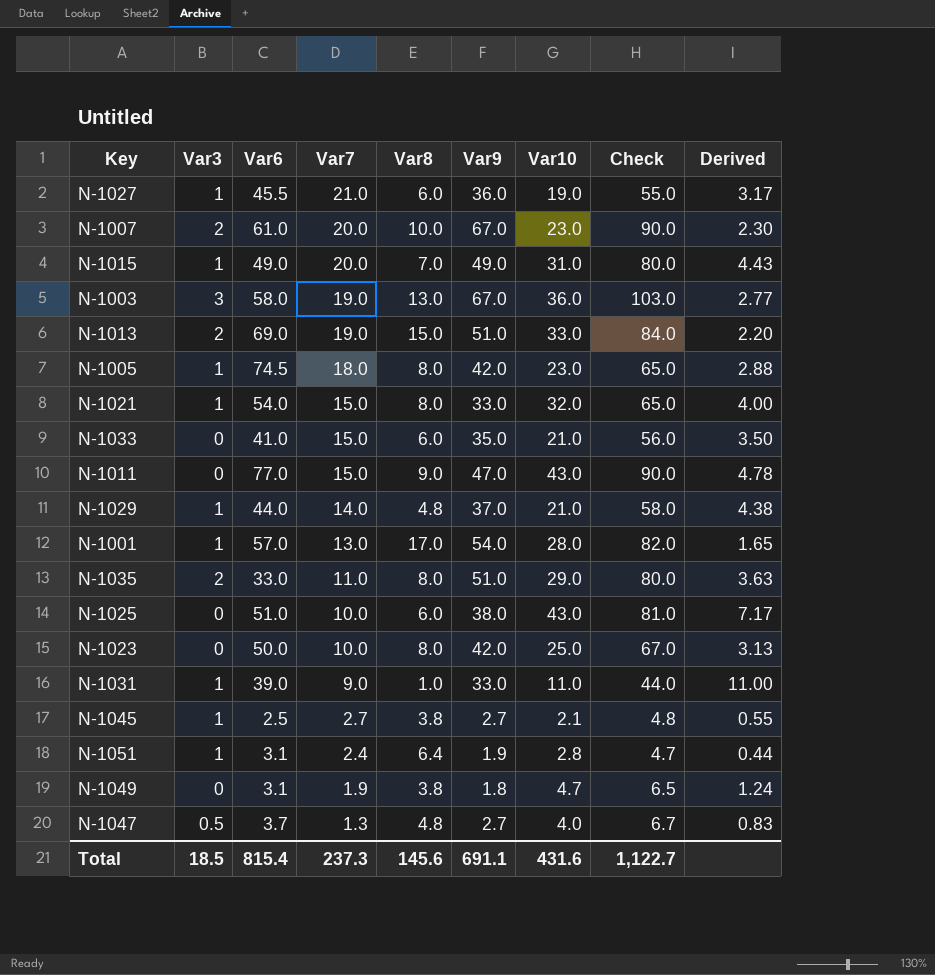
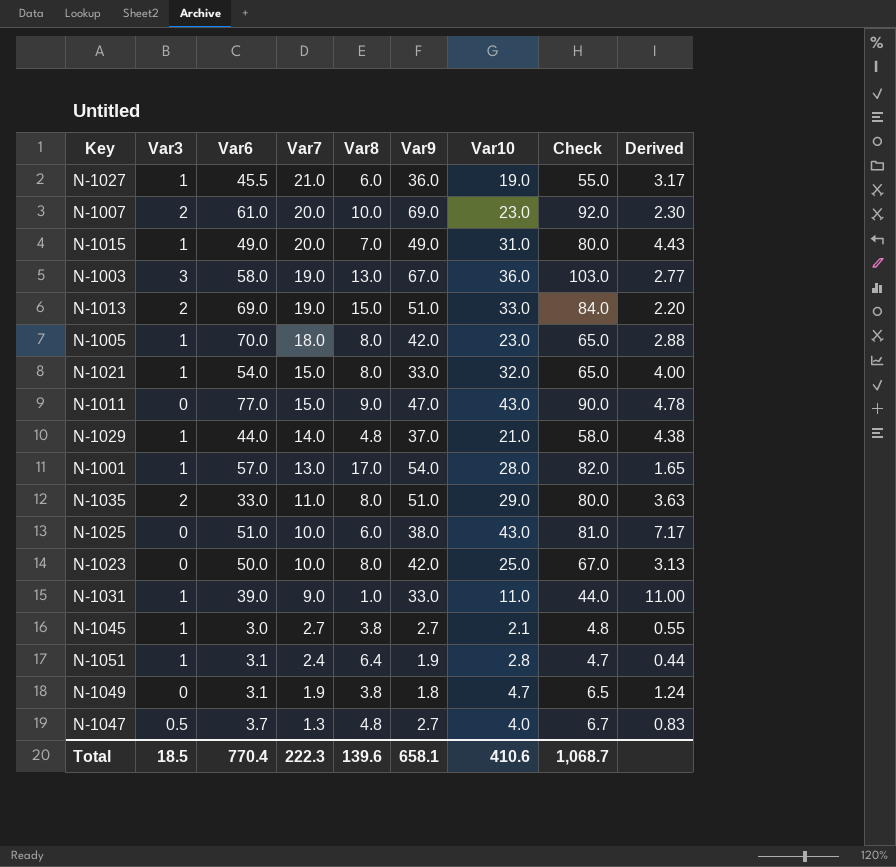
row N-1033: 0 | 41.0 | 15.0 | 6.0 | 35.0 | 21.0 | 56.0 | 3.50 -> none
N-1007 | Var9: 67.0 -> 69.0
N-1007 | Check: 90.0 -> 92.0
N-1005 | Var6: 74.5 -> 70.0
N-1045 | Var6: 2.5 -> 3.0
Total | Var6: 815.4 -> 770.4
Total | Var7: 237.3 -> 222.3
Total | Var8: 145.6 -> 139.6
Total | Var9: 691.1 -> 658.1
Total | Var10: 431.6 -> 410.6
Total | Check: 1,122.7 -> 1,068.7

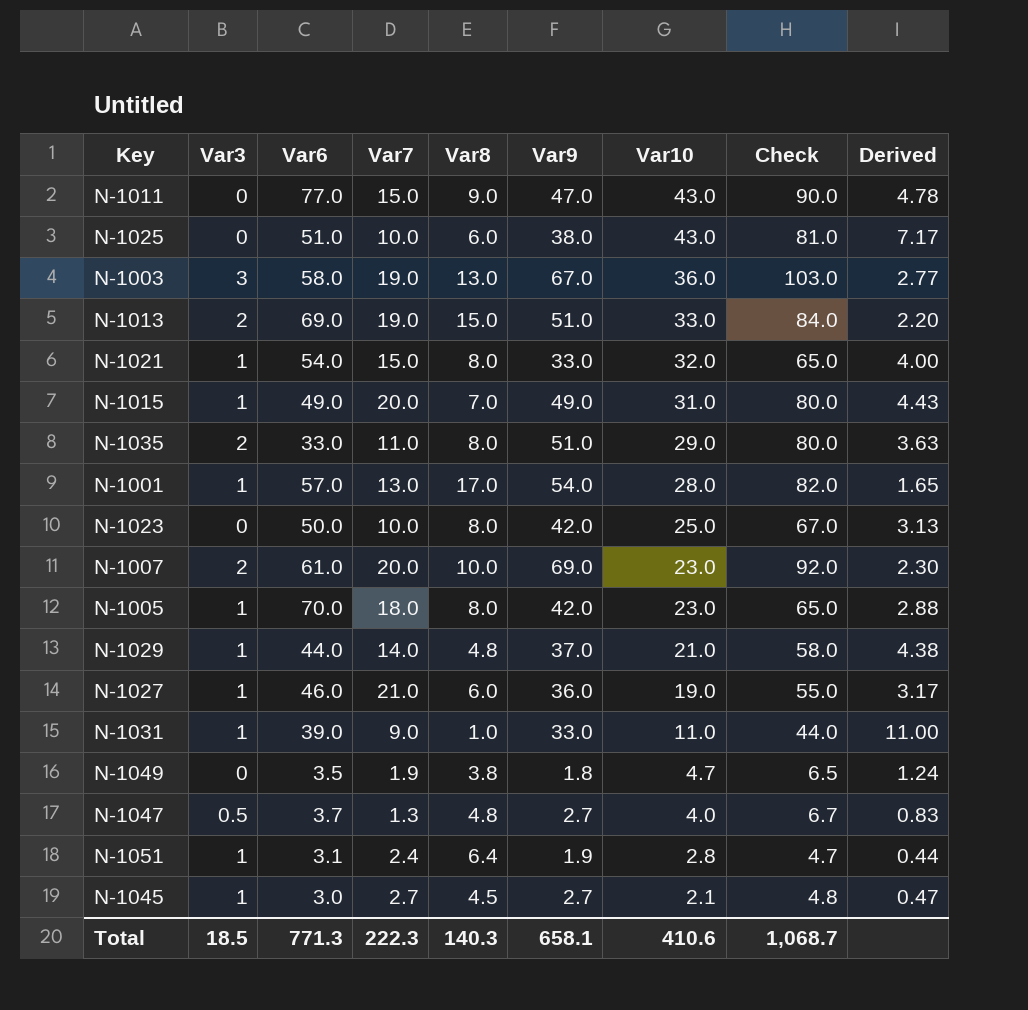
row order: Var7 descending -> Var10 descending
N-1027 | Var6: 45.5 -> 46.0
N-1049 | Var6: 3.1 -> 3.5
N-1045 | Var8: 3.8 -> 4.5
N-1045 | Derived: 0.55 -> 0.47
Total | Var6: 770.4 -> 771.3
Total | Var8: 139.6 -> 140.3

